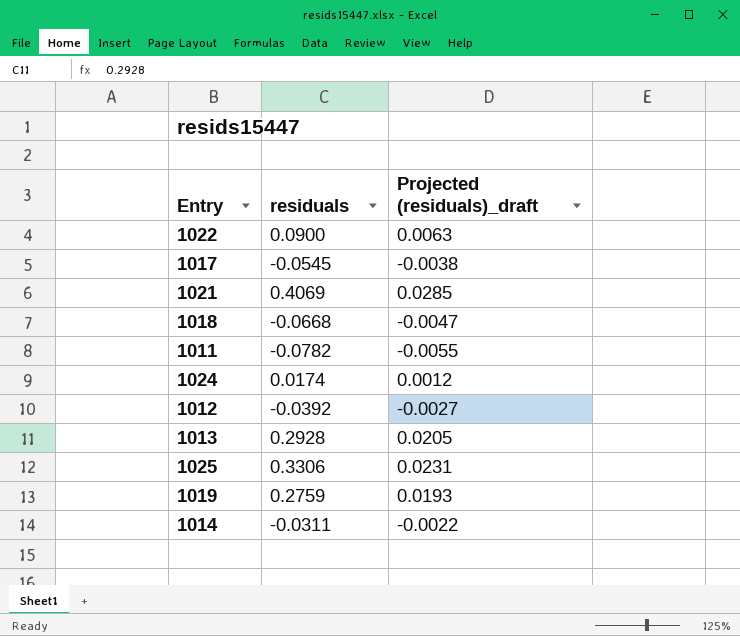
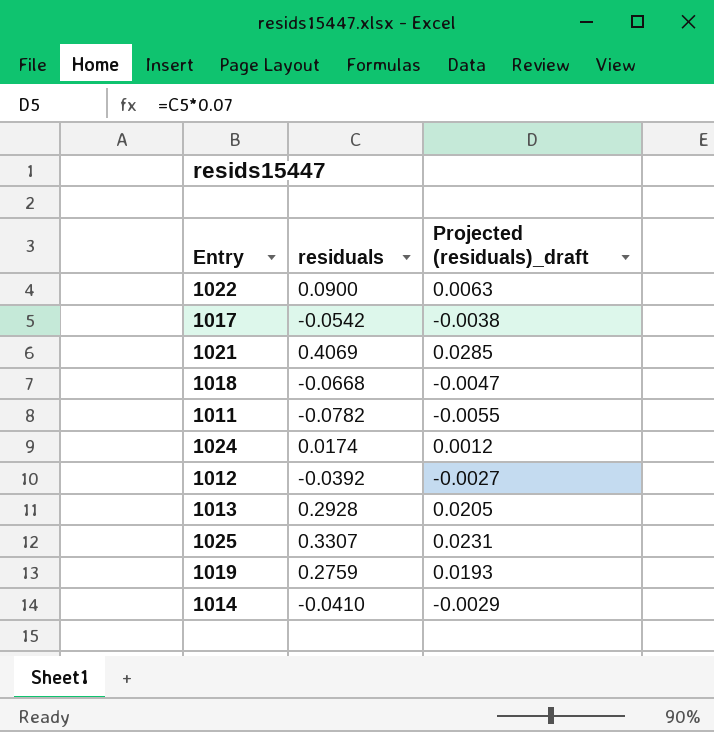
1017 | residuals: -0.0545 -> -0.0542
1025 | residuals: 0.3306 -> 0.3307
1014 | residuals: -0.0311 -> -0.0410
1014 | Projected (residuals)_draft: -0.0022 -> -0.0029

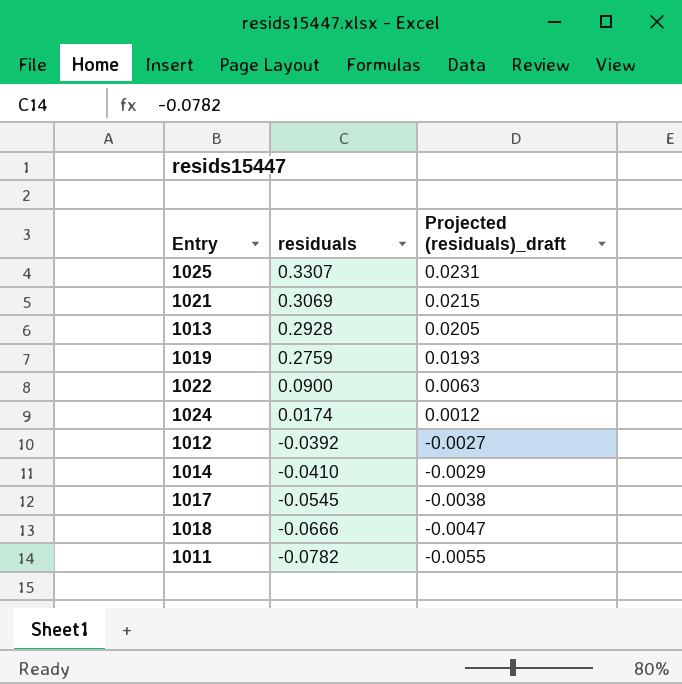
row order: none -> residuals descending
1021 | residuals: 0.4069 -> 0.3069
1021 | Projected (residuals)_draft: 0.0285 -> 0.0215
1017 | residuals: -0.0542 -> -0.0545
1018 | residuals: -0.0668 -> -0.0666

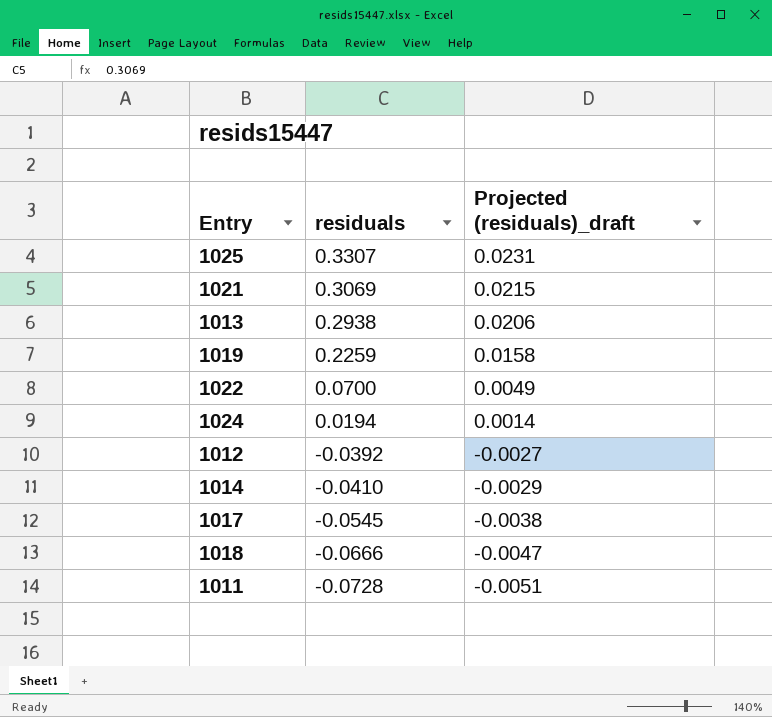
1013 | residuals: 0.2928 -> 0.2938
1013 | Projected (residuals)_draft: 0.0205 -> 0.0206
1019 | residuals: 0.2759 -> 0.2259
1019 | Projected (residuals)_draft: 0.0193 -> 0.0158
1022 | residuals: 0.0900 -> 0.0700
1022 | Projected (residuals)_draft: 0.0063 -> 0.0049
1024 | residuals: 0.0174 -> 0.0194
1024 | Projected (residuals)_draft: 0.0012 -> 0.0014
1011 | residuals: -0.0782 -> -0.0728
1011 | Projected (residuals)_draft: -0.0055 -> -0.0051

